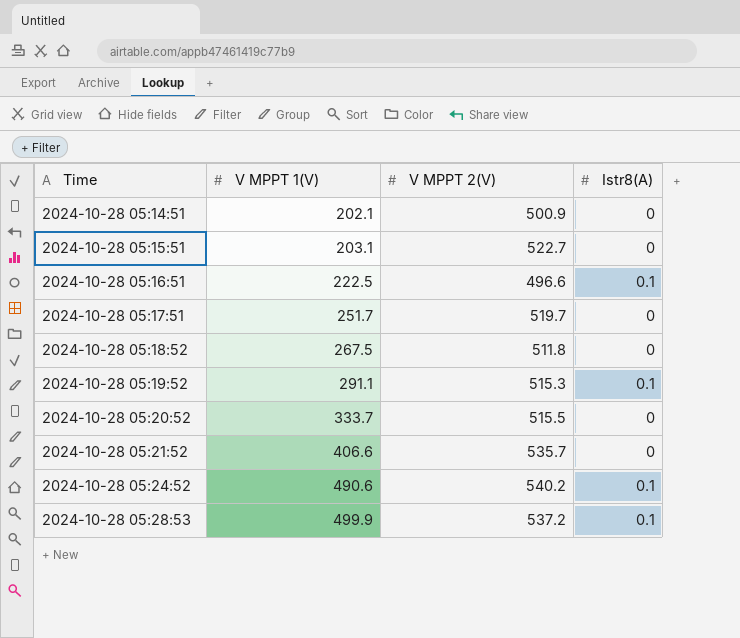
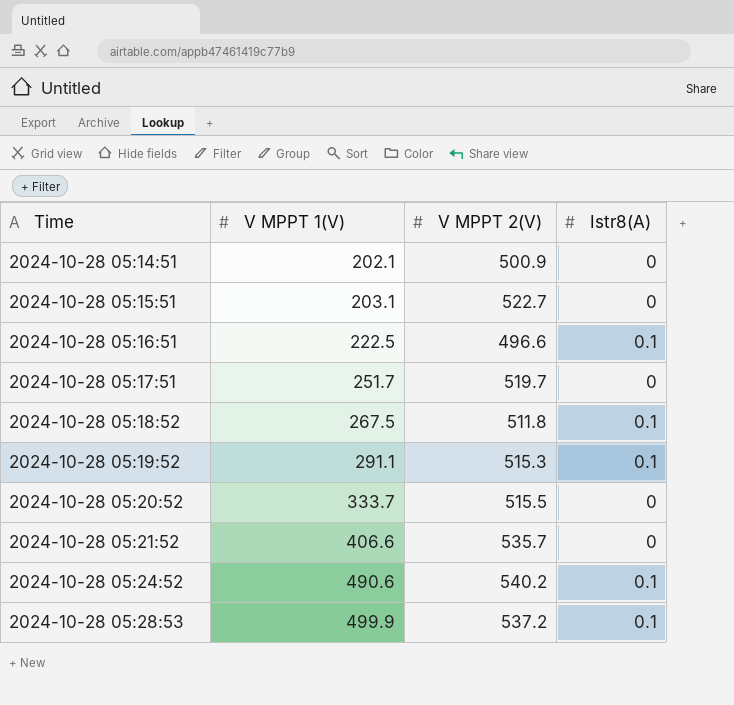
2024-10-28 05:18:52 | Istr8(A): 0 -> 0.1

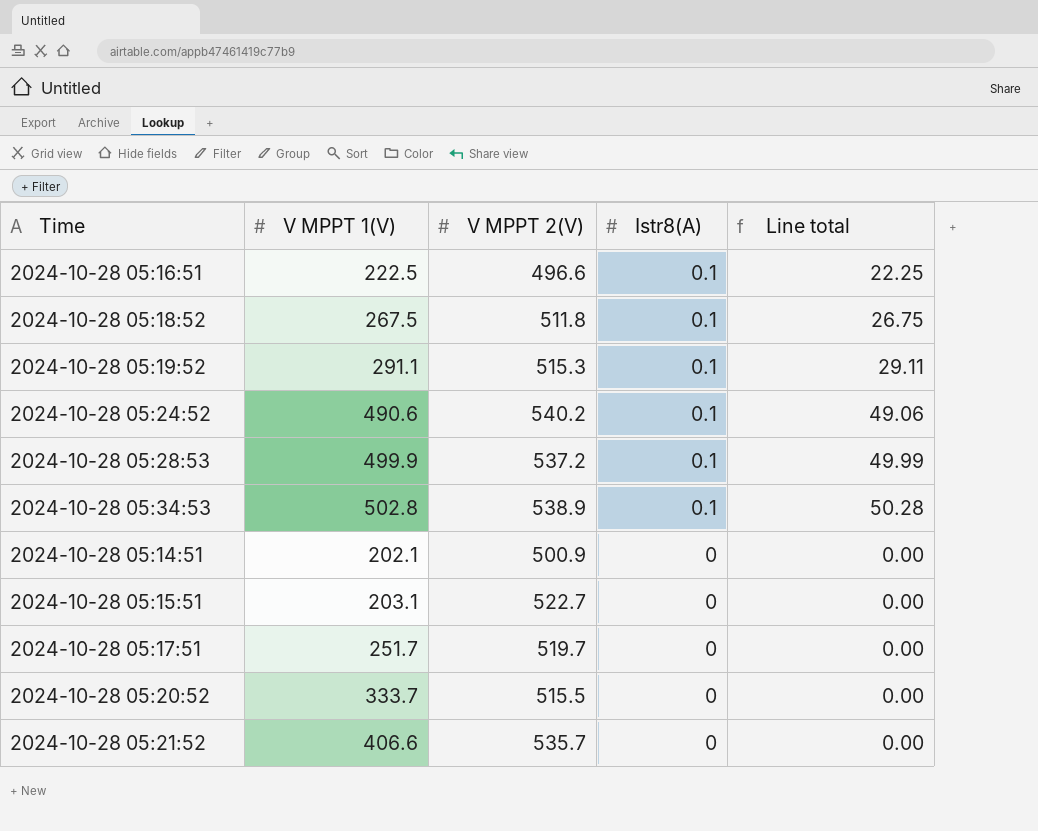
row order: Time ascending -> Istr8(A) descending
column Line total | formula: none -> [V MPPT 1(V)] * [Istr8(A)]
row 2024-10-28 05:34:53: none -> 502.8 | 538.9 | 0.1 | 50.28

